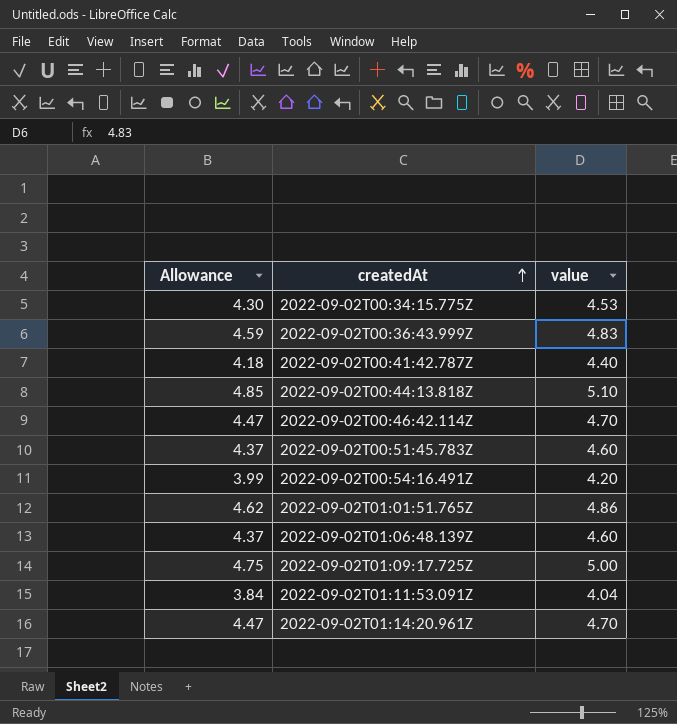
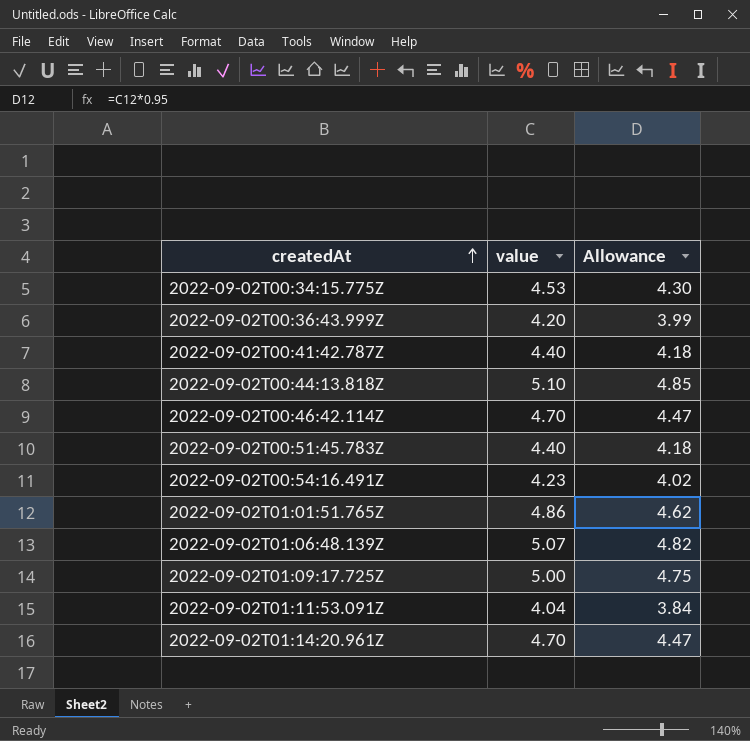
column Allowance | position: 1 -> 3
2022-09-02T00:36:43.999Z | value: 4.83 -> 4.20
2022-09-02T00:36:43.999Z | Allowance: 4.59 -> 3.99
2022-09-02T00:51:45.783Z | value: 4.60 -> 4.40
2022-09-02T00:51:45.783Z | Allowance: 4.37 -> 4.18
2022-09-02T00:54:16.491Z | value: 4.20 -> 4.23
2022-09-02T00:54:16.491Z | Allowance: 3.99 -> 4.02
2022-09-02T01:06:48.139Z | value: 4.60 -> 5.07
2022-09-02T01:06:48.139Z | Allowance: 4.37 -> 4.82

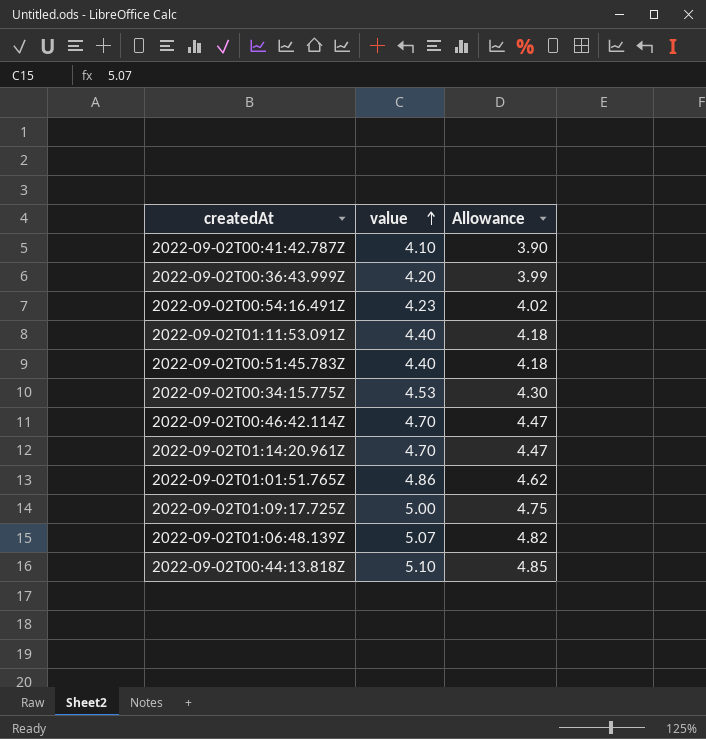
row order: createdAt ascending -> value ascending
2022-09-02T00:41:42.787Z | value: 4.40 -> 4.10
2022-09-02T00:41:42.787Z | Allowance: 4.18 -> 3.90
2022-09-02T01:11:53.091Z | value: 4.04 -> 4.40
2022-09-02T01:11:53.091Z | Allowance: 3.84 -> 4.18

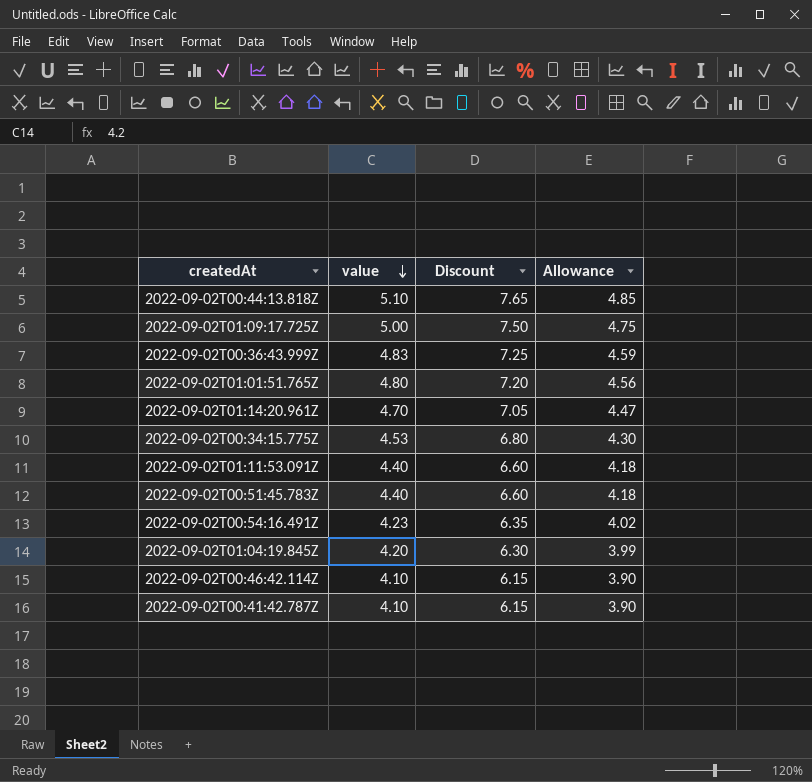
row order: value ascending -> value descending
column Discount | formula: none -> [value] * 1.5
row 2022-09-02T01:06:48.139Z: 5.07 | 4.82 -> none
2022-09-02T00:36:43.999Z | value: 4.20 -> 4.83
2022-09-02T00:36:43.999Z | Allowance: 3.99 -> 4.59
2022-09-02T01:01:51.765Z | value: 4.86 -> 4.80
2022-09-02T01:01:51.765Z | Allowance: 4.62 -> 4.56
row 2022-09-02T01:04:19.845Z: none -> 4.20 | 6.30 | 3.99
2022-09-02T00:46:42.114Z | value: 4.70 -> 4.10
2022-09-02T00:46:42.114Z | Allowance: 4.47 -> 3.90

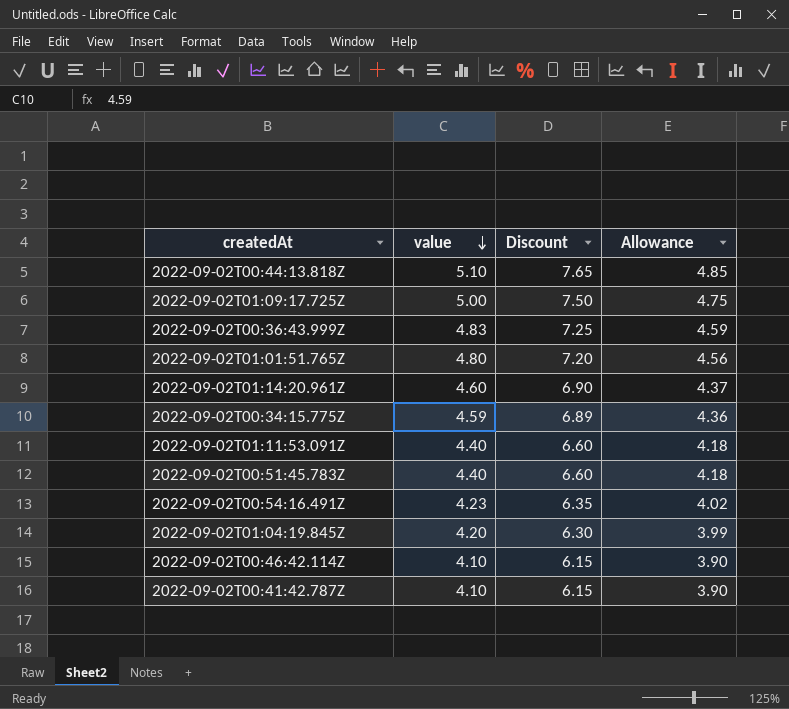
2022-09-02T01:14:20.961Z | value: 4.70 -> 4.60
2022-09-02T01:14:20.961Z | Discount: 7.05 -> 6.90
2022-09-02T01:14:20.961Z | Allowance: 4.47 -> 4.37
2022-09-02T00:34:15.775Z | value: 4.53 -> 4.59
2022-09-02T00:34:15.775Z | Discount: 6.80 -> 6.89
2022-09-02T00:34:15.775Z | Allowance: 4.30 -> 4.36

